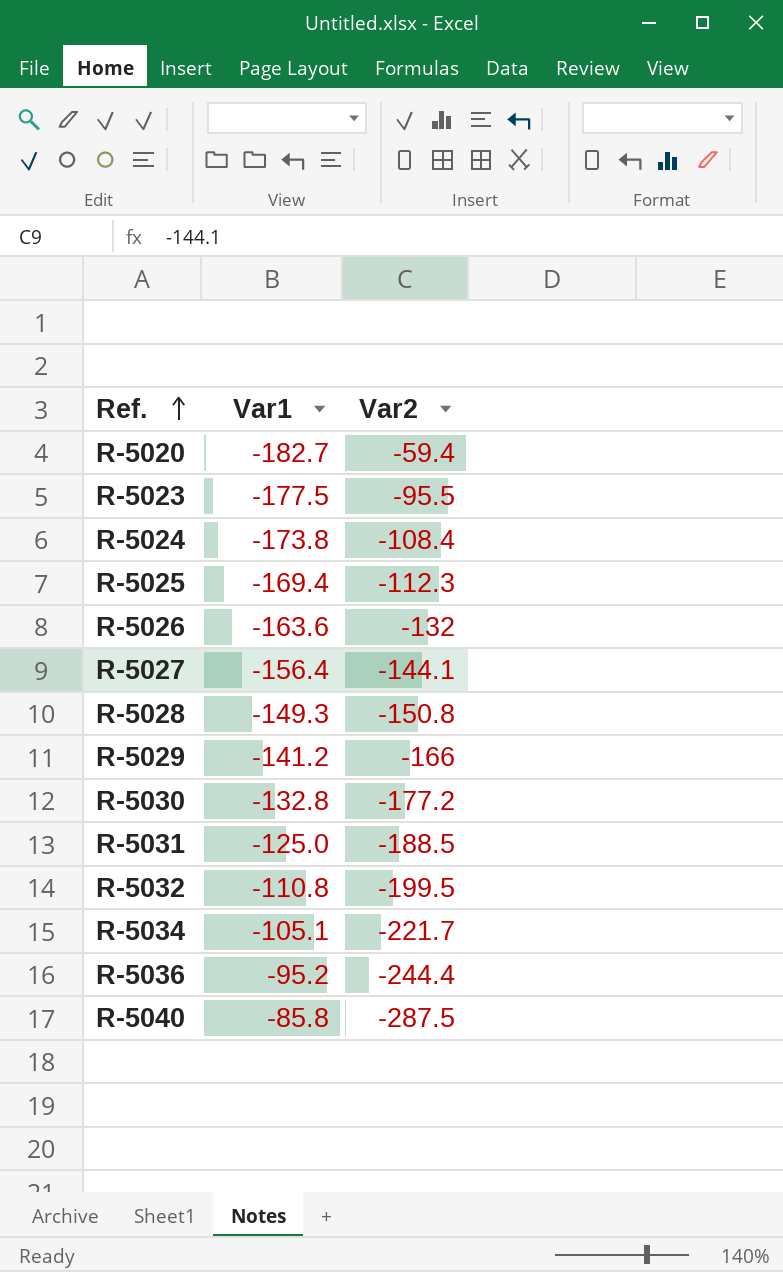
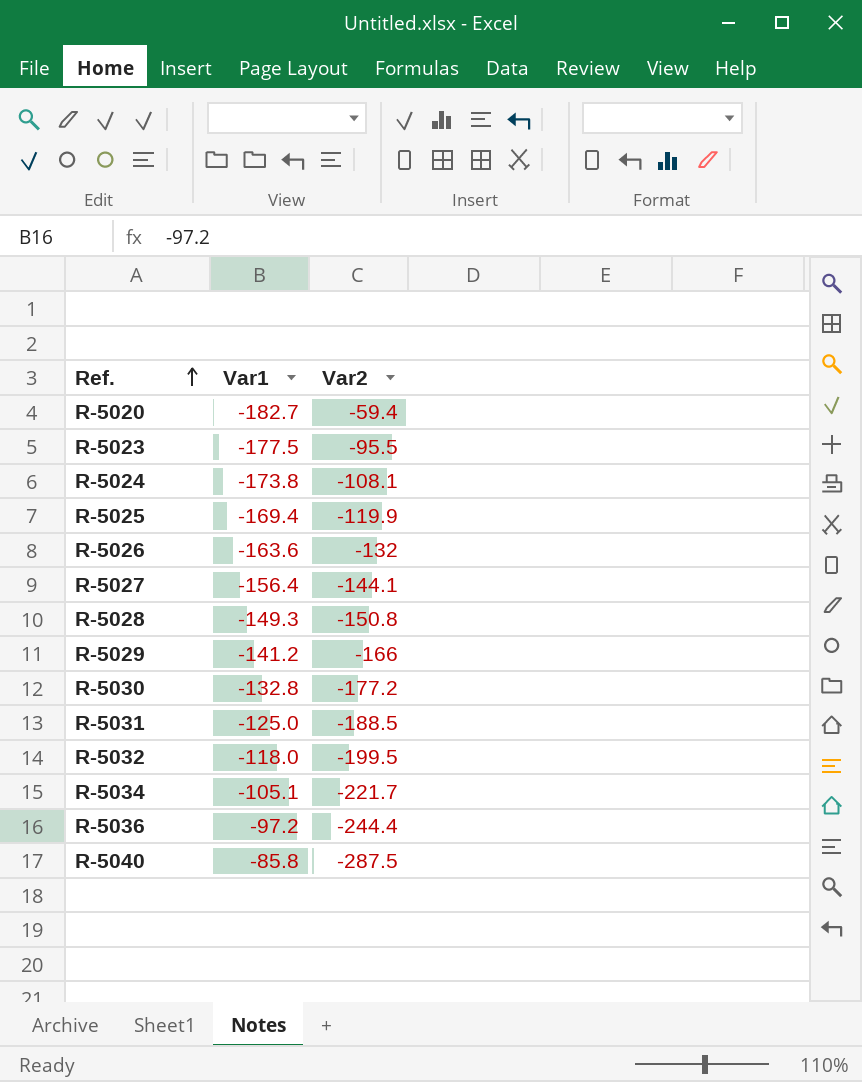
R-5024 | Var2: -108.4 -> -108.1
R-5025 | Var2: -112.3 -> -119.9
R-5032 | Var1: -110.8 -> -118.0
R-5036 | Var1: -95.2 -> -97.2

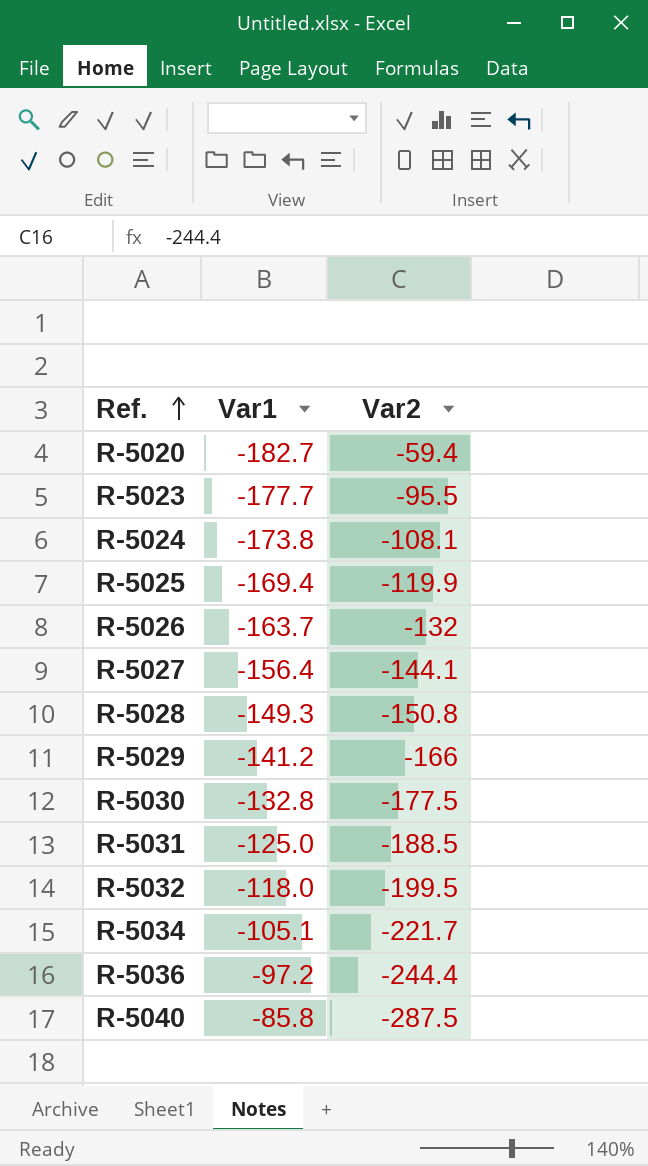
R-5023 | Var1: -177.5 -> -177.7
R-5026 | Var1: -163.6 -> -163.7
R-5030 | Var2: -177.2 -> -177.5

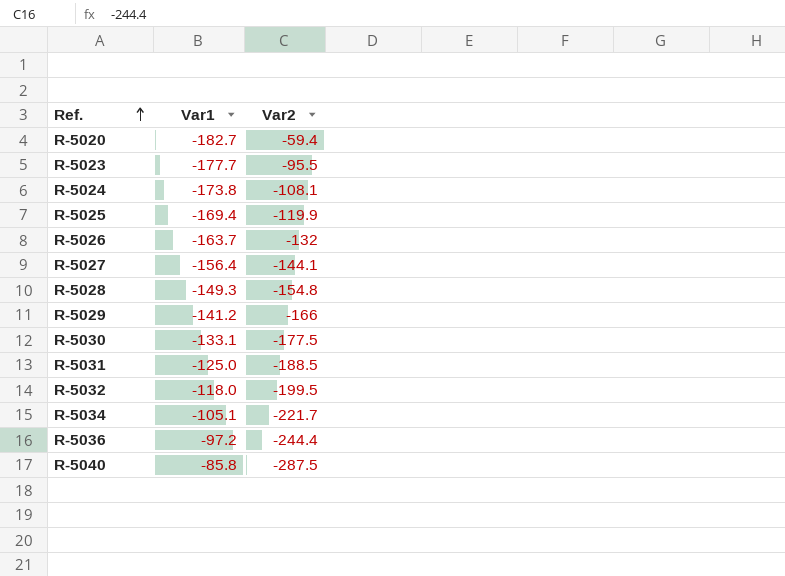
R-5028 | Var2: -150.8 -> -154.8
R-5030 | Var1: -132.8 -> -133.1

